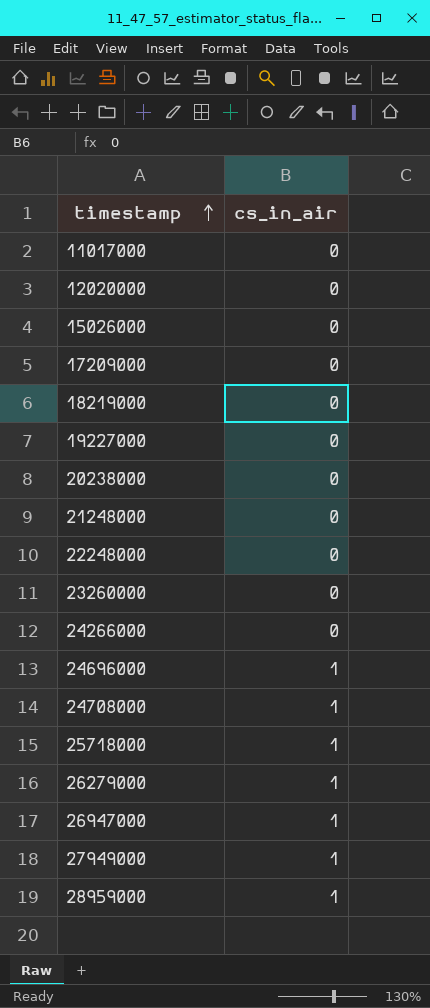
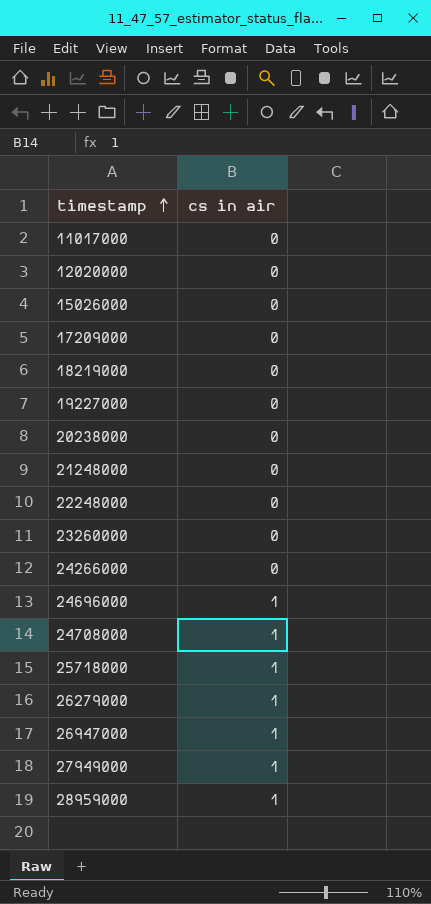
column name: cs_in_air -> cs in air

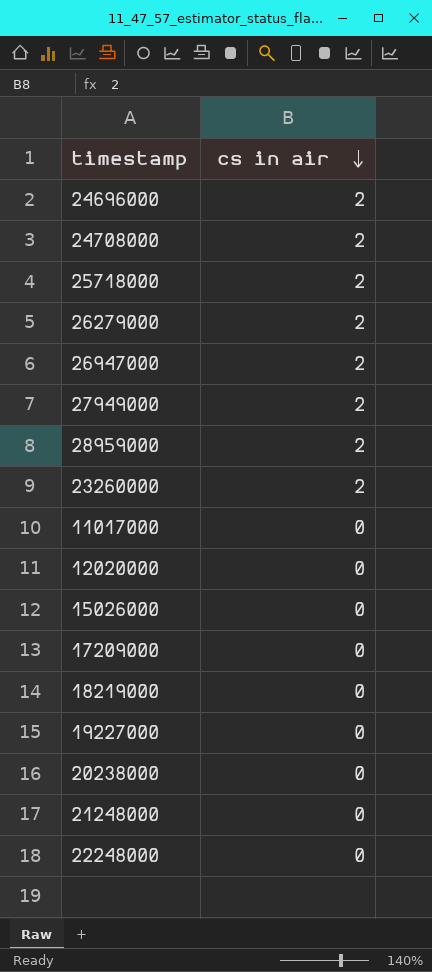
row order: timestamp ascending -> cs in air descending
row 24266000: 0 -> none
24696000 | cs in air: 1 -> 2
24708000 | cs in air: 1 -> 2
25718000 | cs in air: 1 -> 2
26279000 | cs in air: 1 -> 2
26947000 | cs in air: 1 -> 2
27949000 | cs in air: 1 -> 2
28959000 | cs in air: 1 -> 2
23260000 | cs in air: 0 -> 2

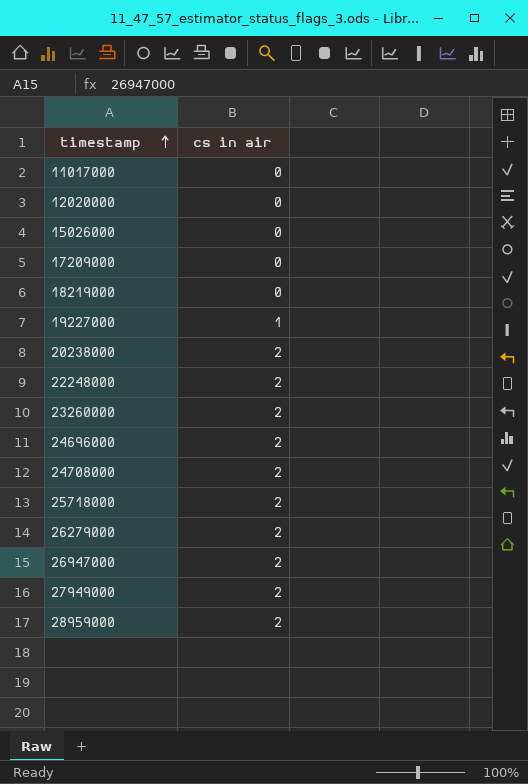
row order: cs in air descending -> timestamp ascending
row 21248000: 0 -> none
19227000 | cs in air: 0 -> 1
20238000 | cs in air: 0 -> 2
22248000 | cs in air: 0 -> 2

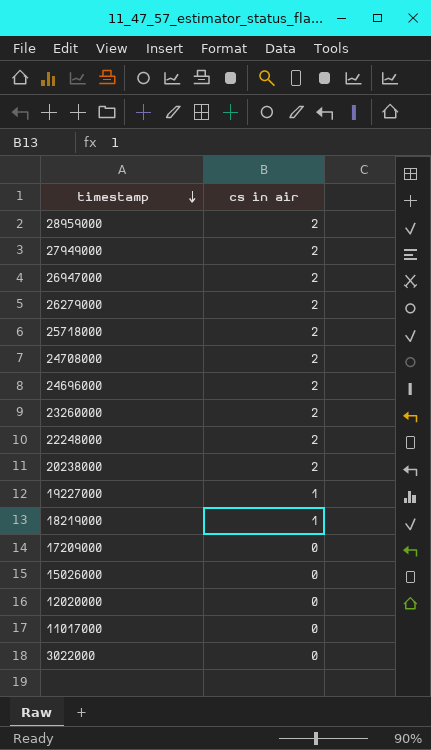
row order: timestamp ascending -> timestamp descending
18219000 | cs in air: 0 -> 1
row 3022000: none -> 0

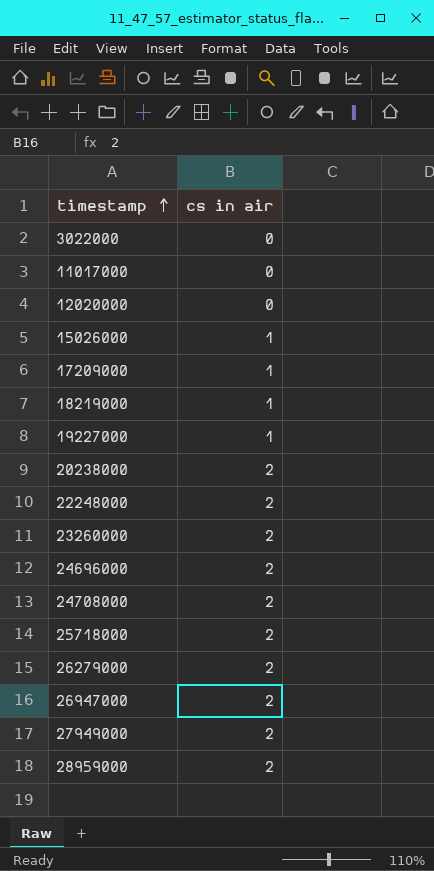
row order: timestamp descending -> timestamp ascending
15026000 | cs in air: 0 -> 1
17209000 | cs in air: 0 -> 1

